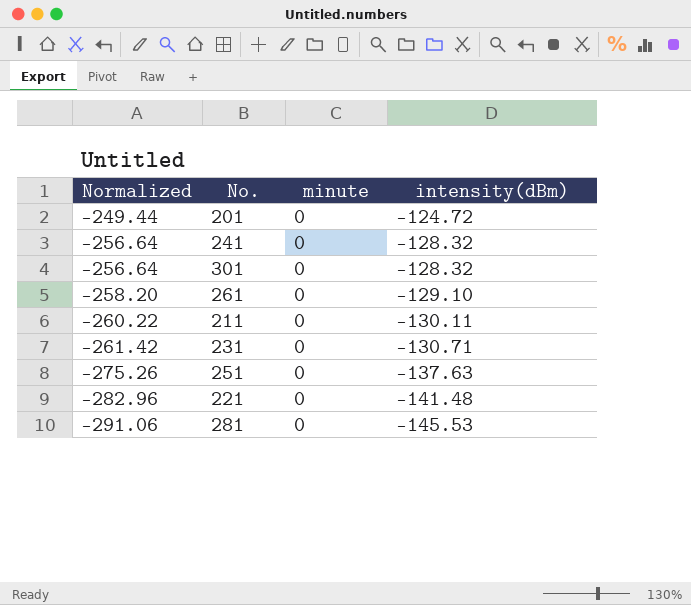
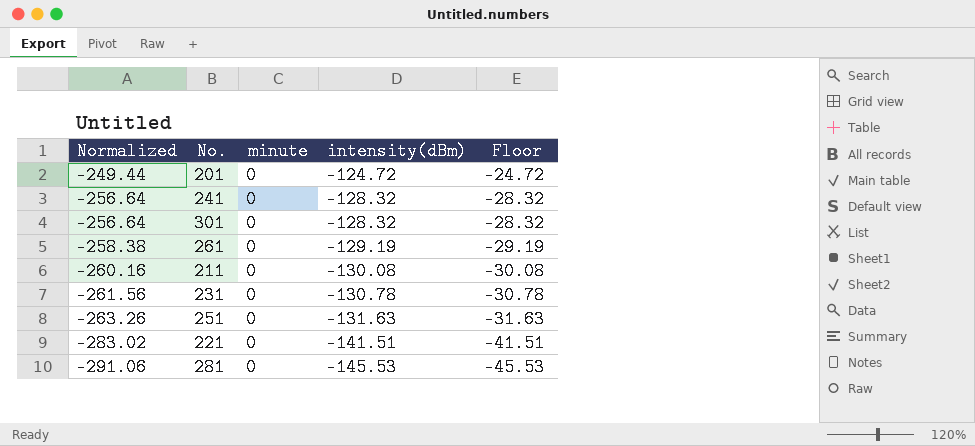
column Floor | formula: none -> [intensity(dBm)] + 100
261 | Normalized: -258.20 -> -258.38
261 | intensity(dBm): -129.10 -> -129.19
211 | Normalized: -260.22 -> -260.16
211 | intensity(dBm): -130.11 -> -130.08
231 | Normalized: -261.42 -> -261.56
231 | intensity(dBm): -130.71 -> -130.78
251 | Normalized: -275.26 -> -263.26
251 | intensity(dBm): -137.63 -> -131.63
221 | Normalized: -282.96 -> -283.02
221 | intensity(dBm): -141.48 -> -141.51

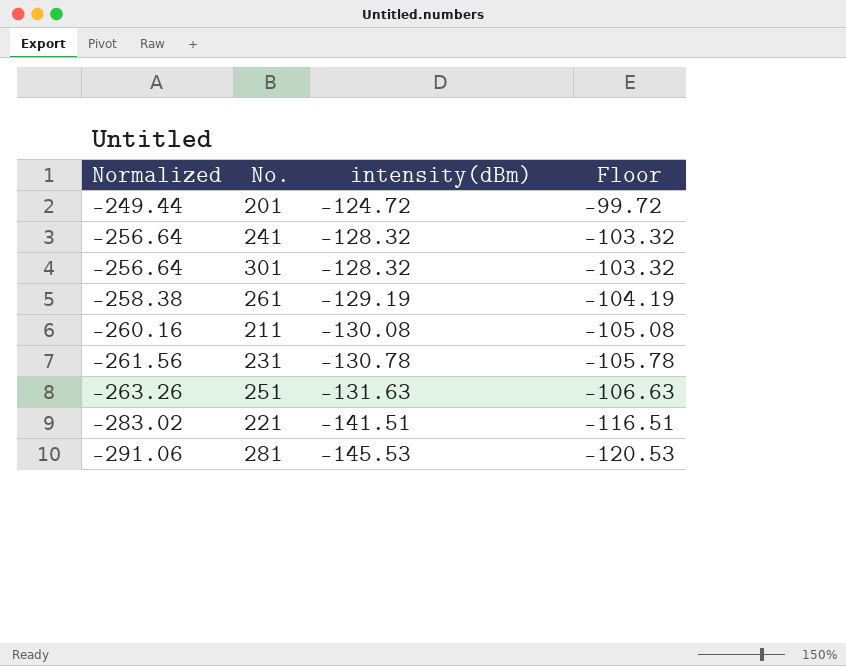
column minute | position: 3 -> none
column Floor | formula: [intensity(dBm)] + 100 -> [intensity(dBm)] + 25

